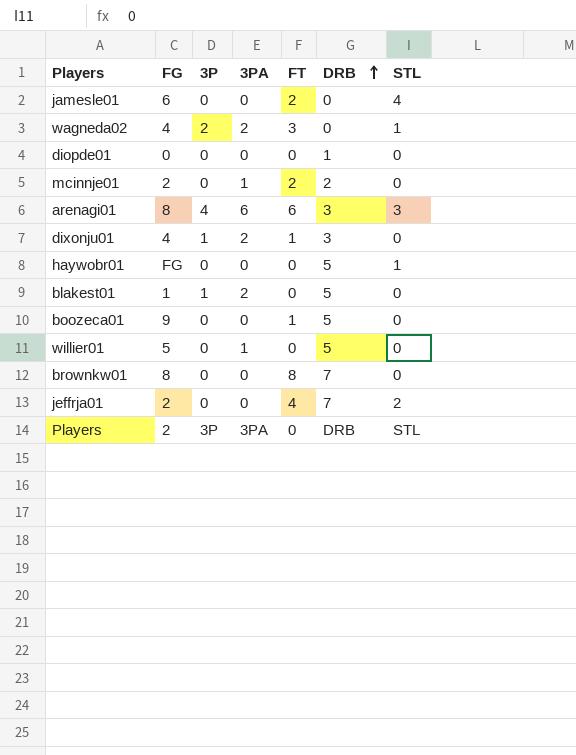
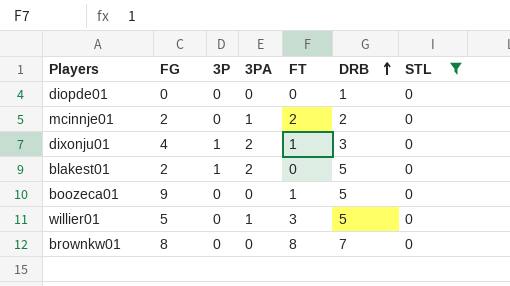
filter: none -> STL = 0
blakest01 | FG: 1 -> 2
willier01 | FT: 0 -> 3

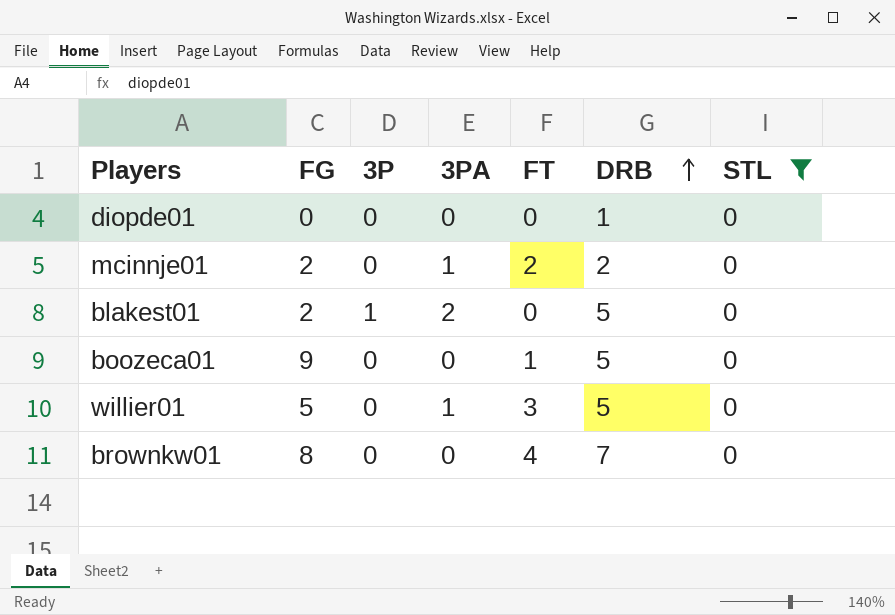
row dixonju01: 4 | 1 | 2 | 1 | 3 | 0 -> none
brownkw01 | FT: 8 -> 4

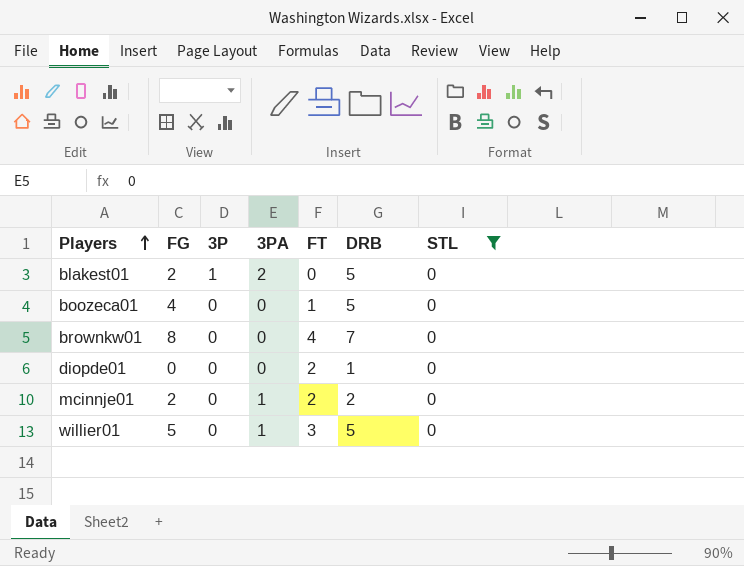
row order: DRB ascending -> Players ascending
boozeca01 | FG: 9 -> 4
diopde01 | FT: 0 -> 2

